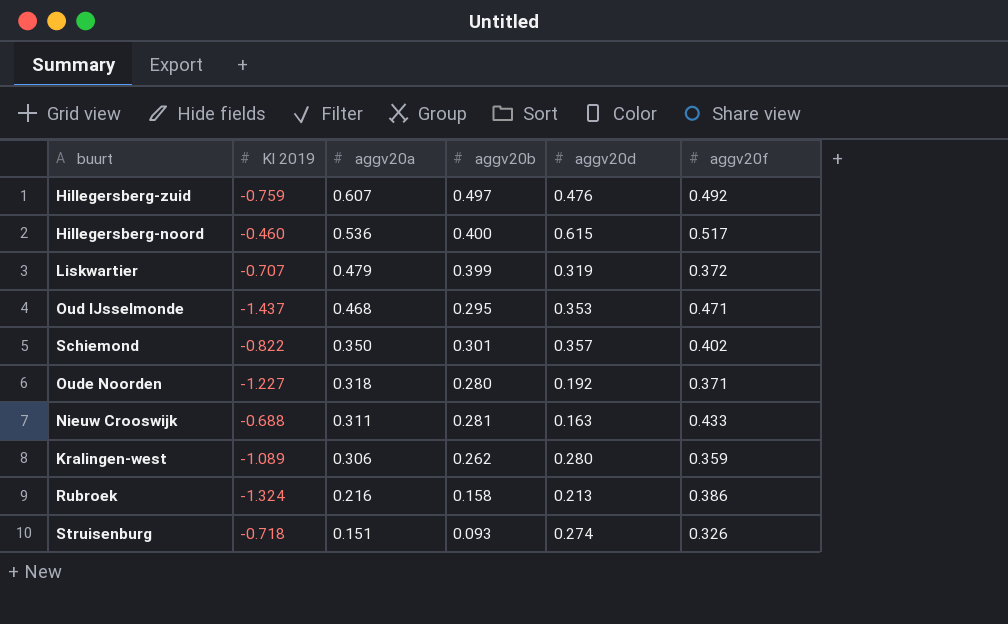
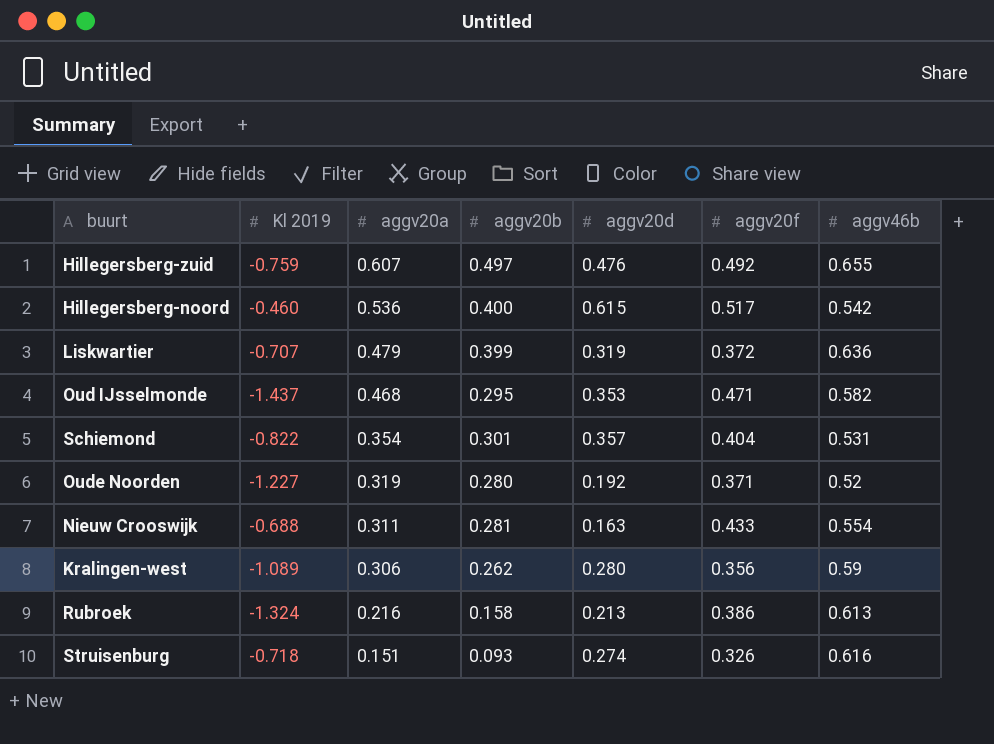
column aggv46b | position: none -> 7
Schiemond | aggv20a: 0.350 -> 0.354
Schiemond | aggv20f: 0.402 -> 0.404
Oude Noorden | aggv20a: 0.318 -> 0.319
Kralingen-west | aggv20f: 0.359 -> 0.356

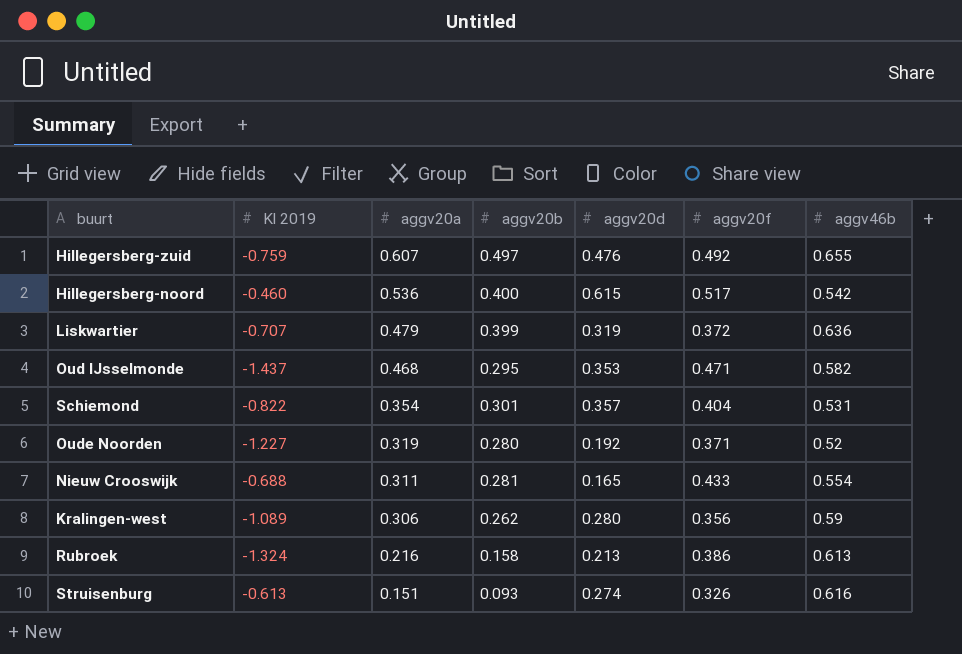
Nieuw Crooswijk | aggv20d: 0.163 -> 0.165
Struisenburg | Kl 2019: -0.718 -> -0.613

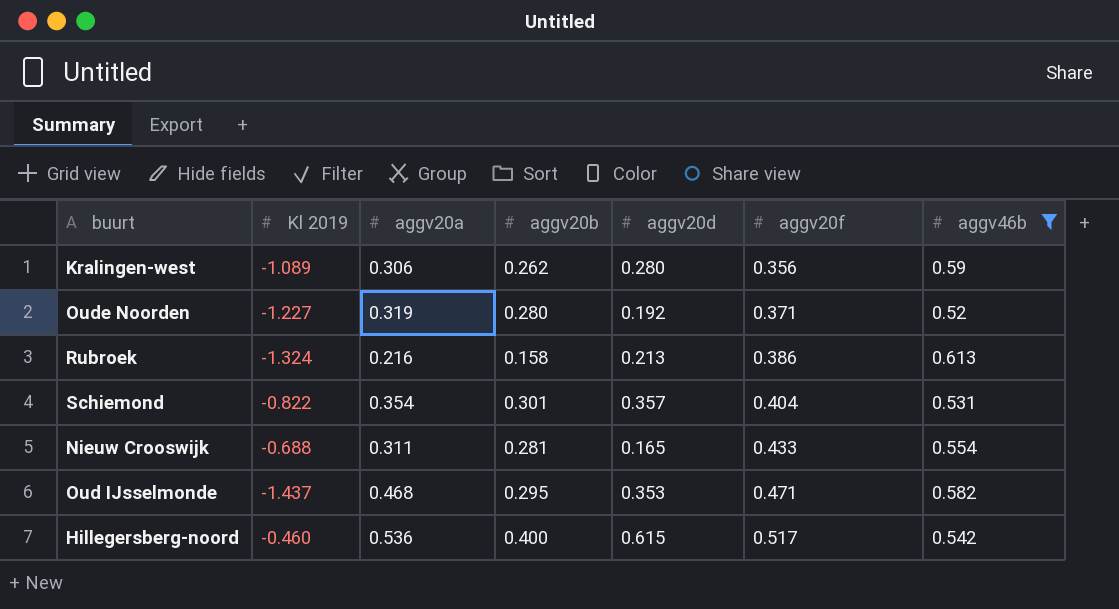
filter: none -> aggv46b <= 0.613
row order: aggv20a descending -> aggv20f ascending

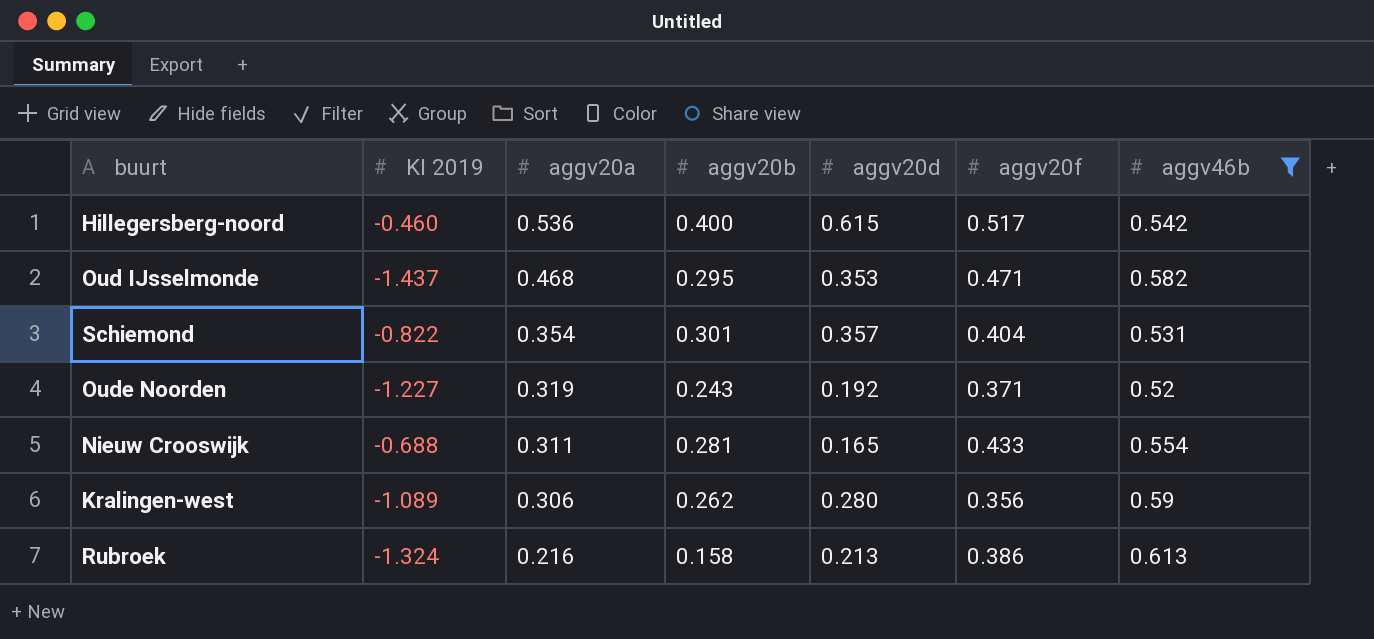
row order: aggv20f ascending -> aggv20a descending
Oude Noorden | aggv20b: 0.280 -> 0.243

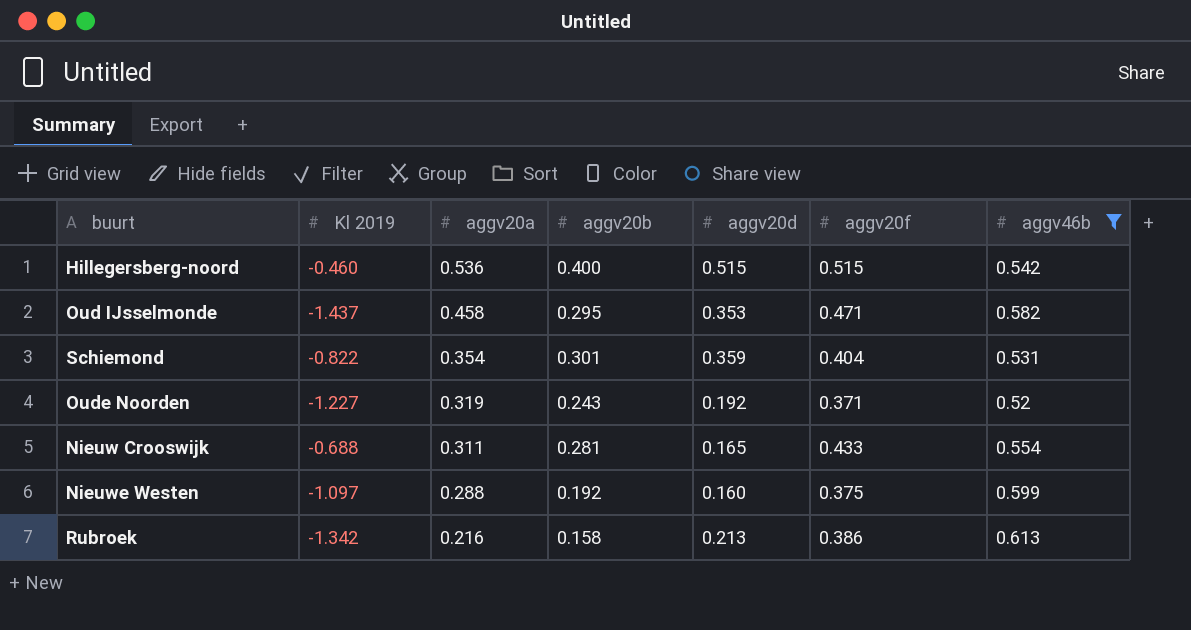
row Kralingen-west: -1.089 | 0.306 | 0.262 | 0.280 | 0.356 | 0.59 -> none
Hillegersberg-noord | aggv20d: 0.615 -> 0.515
Hillegersberg-noord | aggv20f: 0.517 -> 0.515
Oud IJsselmonde | aggv20a: 0.468 -> 0.458
Schiemond | aggv20d: 0.357 -> 0.359
row Nieuwe Westen: none -> -1.097 | 0.288 | 0.192 | 0.160 | 0.375 | 0.599
Rubroek | Kl 2019: -1.324 -> -1.342

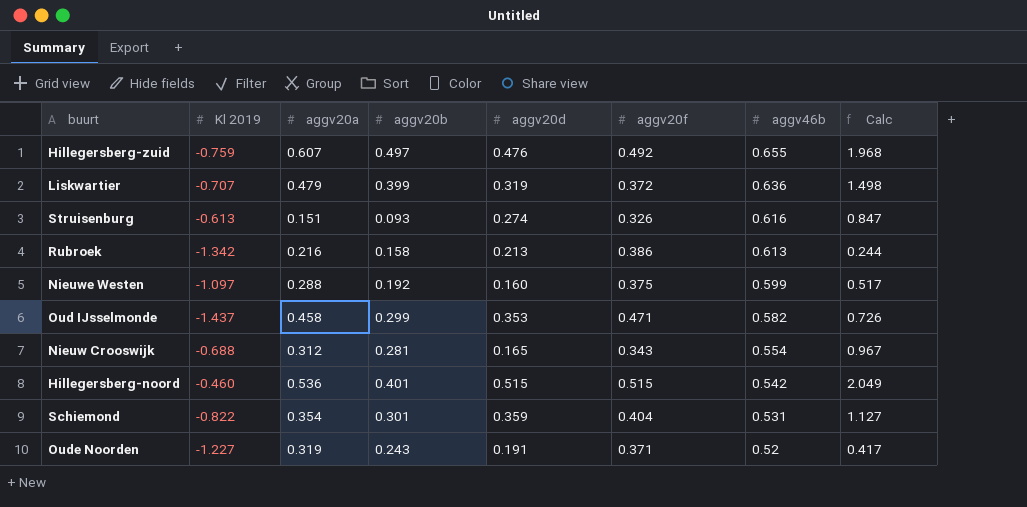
filter: aggv46b <= 0.613 -> none
row order: aggv20a descending -> aggv46b descending
column Calc | formula: none -> [Kl 2019] + [aggv20a] + [aggv20b] + [aggv20d] + [aggv20f] + [aggv46b]
Oud IJsselmonde | aggv20b: 0.295 -> 0.299
Nieuw Crooswijk | aggv20a: 0.311 -> 0.312
Nieuw Crooswijk | aggv20f: 0.433 -> 0.343
Hillegersberg-noord | aggv20b: 0.400 -> 0.401
Oude Noorden | aggv20d: 0.192 -> 0.191

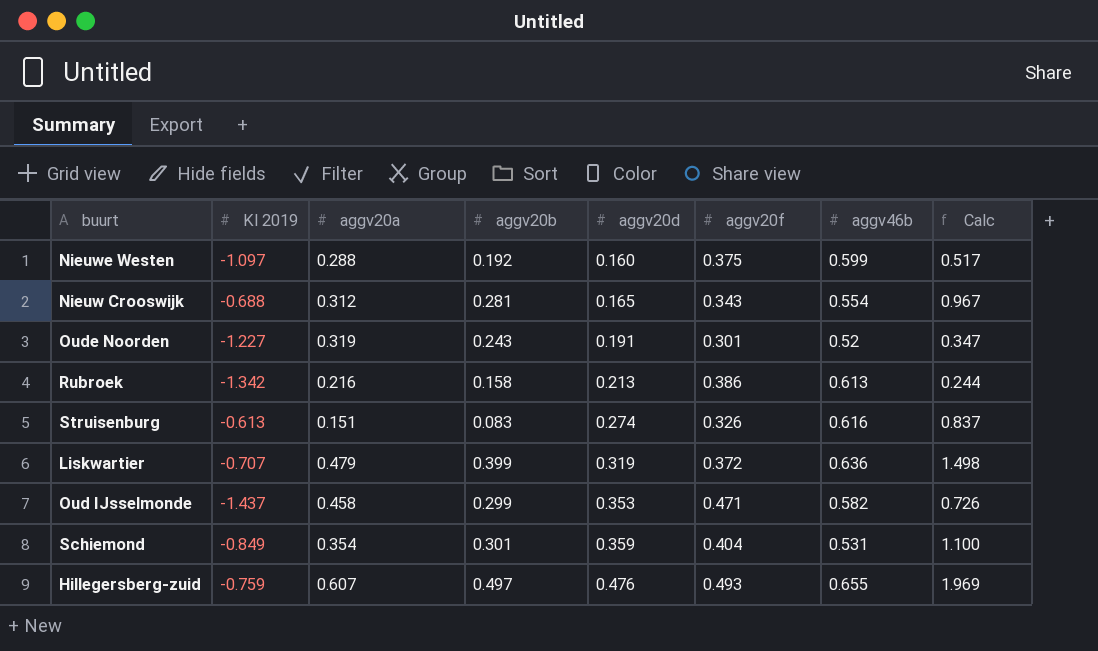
row order: aggv46b descending -> aggv20d ascending
row Hillegersberg-noord: -0.460 | 0.536 | 0.401 | 0.515 | 0.515 | 0.542 | 2.049 -> none
Oude Noorden | aggv20f: 0.371 -> 0.301
Oude Noorden | Calc: 0.417 -> 0.347
Struisenburg | aggv20b: 0.093 -> 0.083
Struisenburg | Calc: 0.847 -> 0.837
Schiemond | Kl 2019: -0.822 -> -0.849
Schiemond | Calc: 1.127 -> 1.100
Hillegersberg-zuid | aggv20f: 0.492 -> 0.493
Hillegersberg-zuid | Calc: 1.968 -> 1.969

